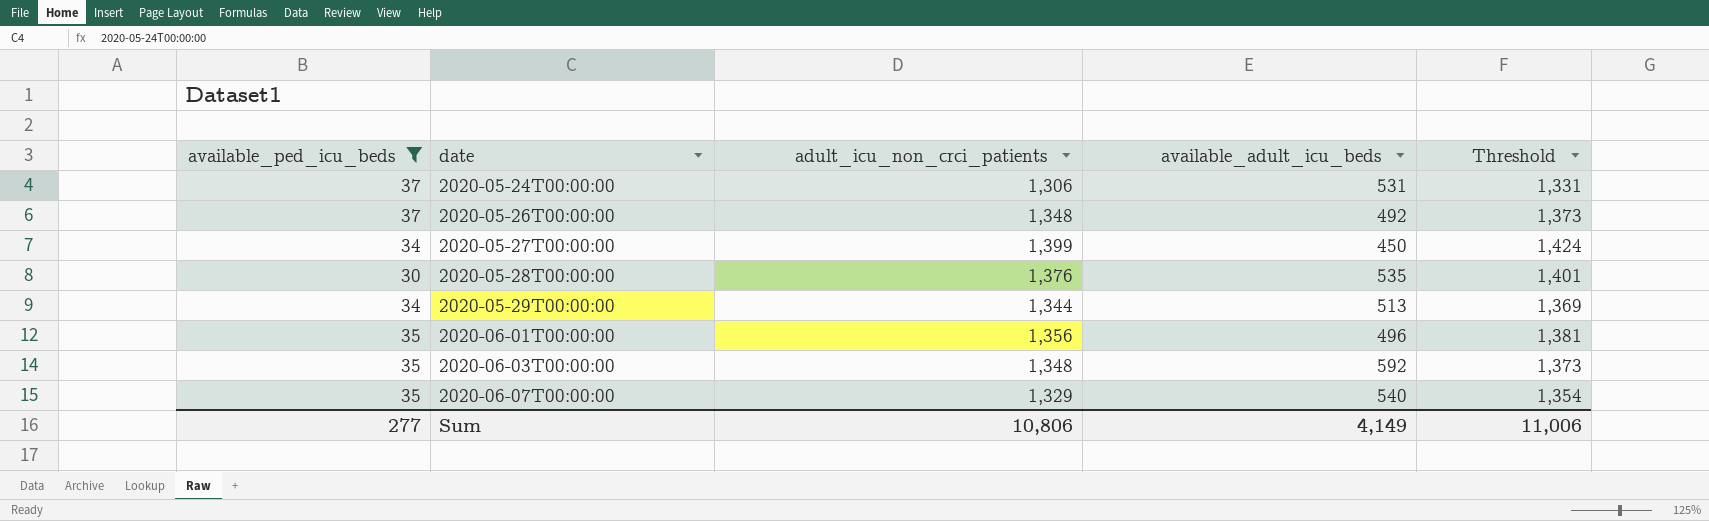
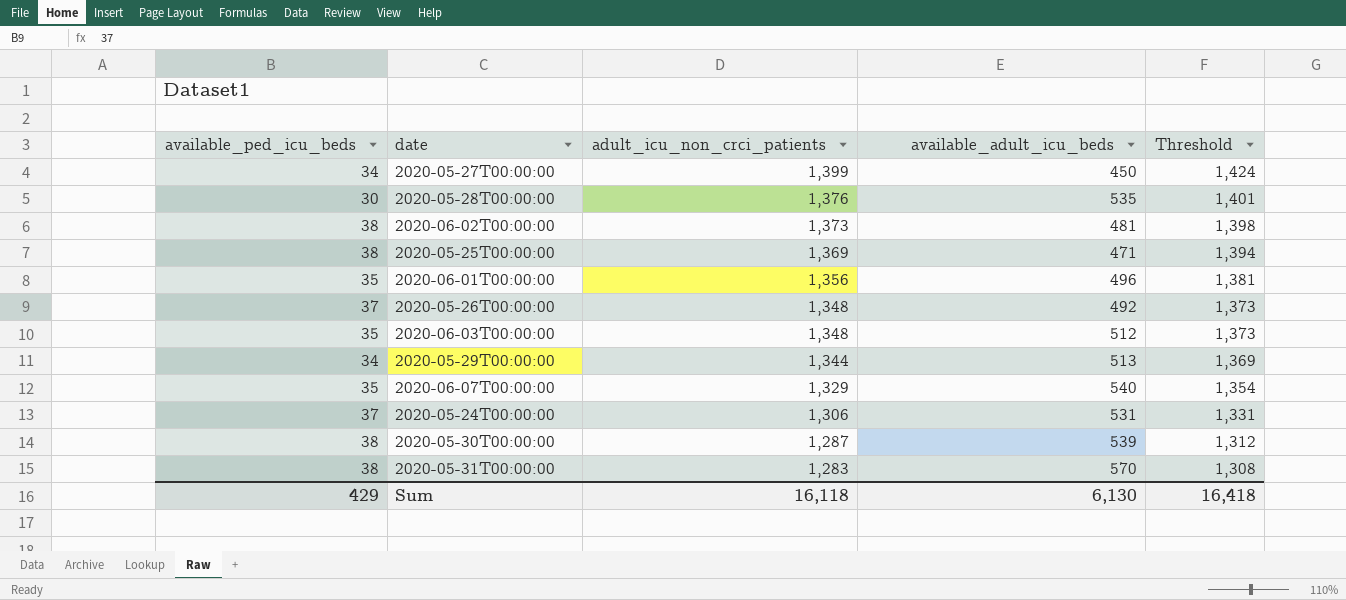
filter: available_ped_icu_beds != 38 -> none
row order: date ascending -> adult_icu_non_crci_patients descending
2020-06-03T00:00:00 | available_adult_icu_beds: 592 -> 512
Sum | available_ped_icu_beds: 277 -> 429
Sum | adult_icu_non_crci_patients: 10,806 -> 16,118
Sum | available_adult_icu_beds: 4,149 -> 6,130
Sum | Threshold: 11,006 -> 16,418

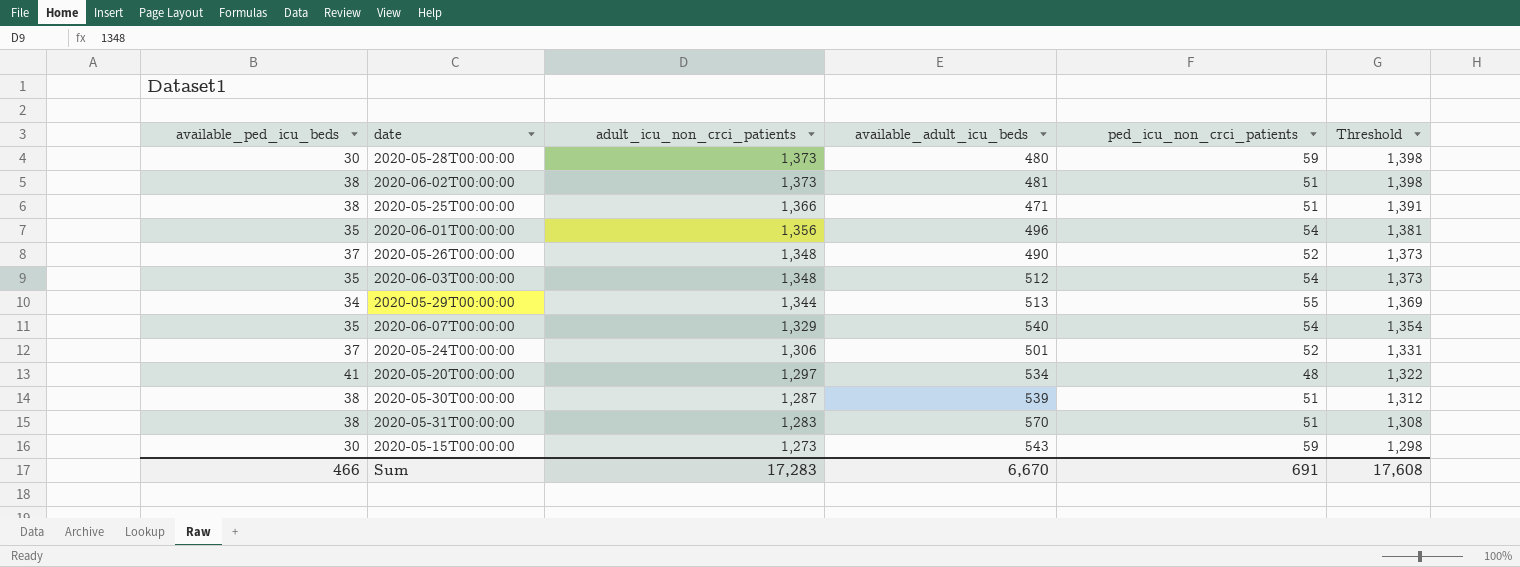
column ped_icu_non_crci_patients | position: none -> 5
row 2020-05-27T00:00:00: 34 | 1,399 | 450 | 1,424 -> none
2020-05-28T00:00:00 | adult_icu_non_crci_patients: 1,376 -> 1,373
2020-05-28T00:00:00 | available_adult_icu_beds: 535 -> 480
2020-05-28T00:00:00 | Threshold: 1,401 -> 1,398
2020-05-25T00:00:00 | adult_icu_non_crci_patients: 1,369 -> 1,366
2020-05-25T00:00:00 | Threshold: 1,394 -> 1,391
2020-05-26T00:00:00 | available_adult_icu_beds: 492 -> 490
2020-05-24T00:00:00 | available_adult_icu_beds: 531 -> 501
row 2020-05-20T00:00:00: none -> 41 | 1,297 | 534 | 48 | 1,322
row 2020-05-15T00:00:00: none -> 30 | 1,273 | 543 | 59 | 1,298
Sum | available_ped_icu_beds: 429 -> 466
Sum | adult_icu_non_crci_patients: 16,118 -> 17,283
Sum | available_adult_icu_beds: 6,130 -> 6,670
Sum | Threshold: 16,418 -> 17,608

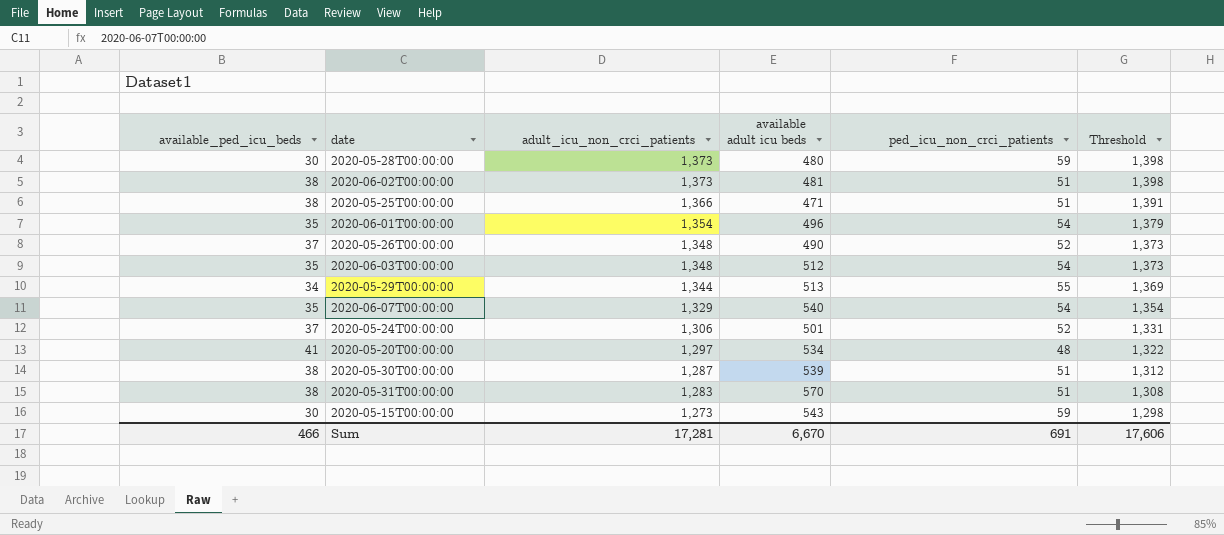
column name: available_adult_icu_beds -> available adult icu beds
2020-06-01T00:00:00 | adult_icu_non_crci_patients: 1,356 -> 1,354
2020-06-01T00:00:00 | Threshold: 1,381 -> 1,379
Sum | adult_icu_non_crci_patients: 17,283 -> 17,281
Sum | Threshold: 17,608 -> 17,606

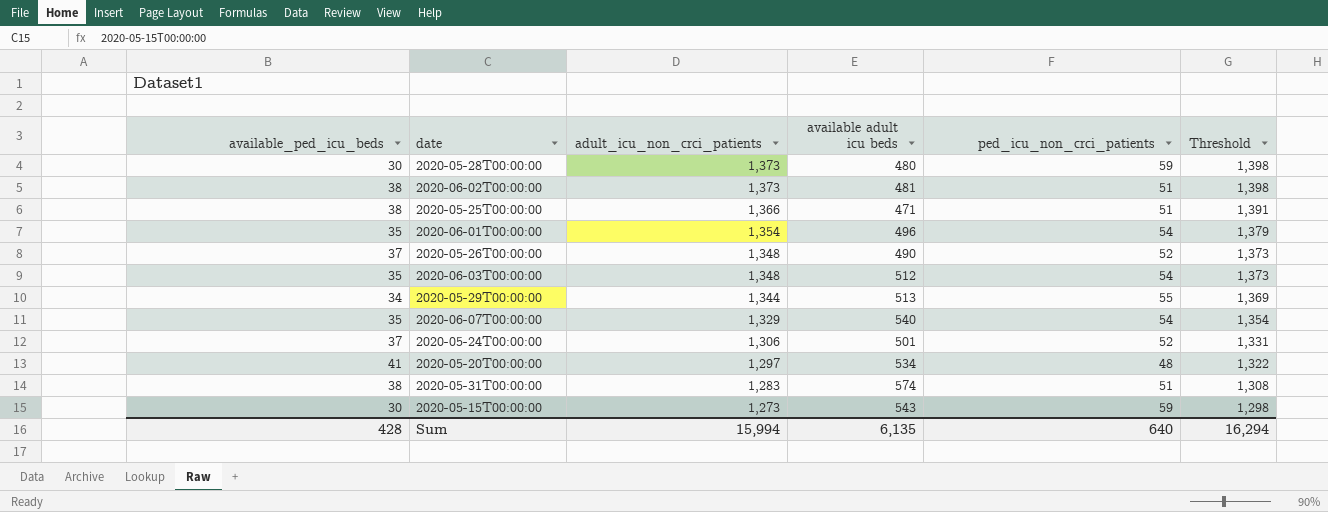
row 2020-05-30T00:00:00: 38 | 1,287 | 539 | 51 | 1,312 -> none
2020-05-31T00:00:00 | available adult icu beds: 570 -> 574
Sum | available_ped_icu_beds: 466 -> 428
Sum | adult_icu_non_crci_patients: 17,281 -> 15,994
Sum | available adult icu beds: 6,670 -> 6,135
Sum | ped_icu_non_crci_patients: 691 -> 640
Sum | Threshold: 17,606 -> 16,294

